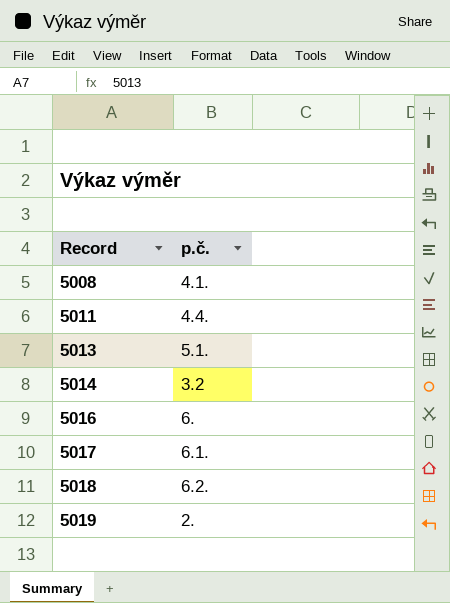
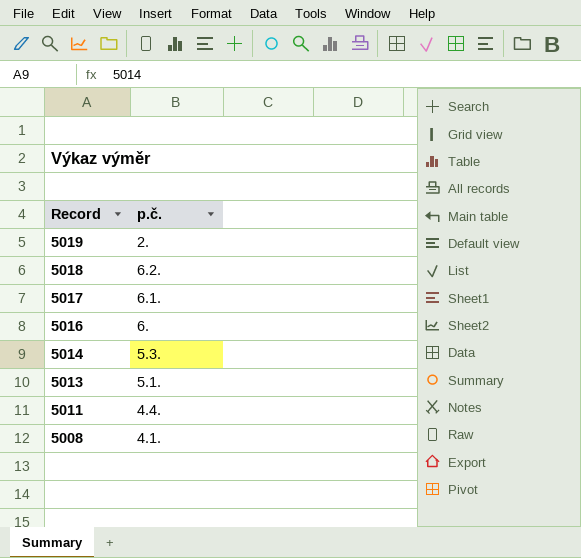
row order: Record ascending -> Record descending
5014 | p.č.: 3.2 -> 5.3.

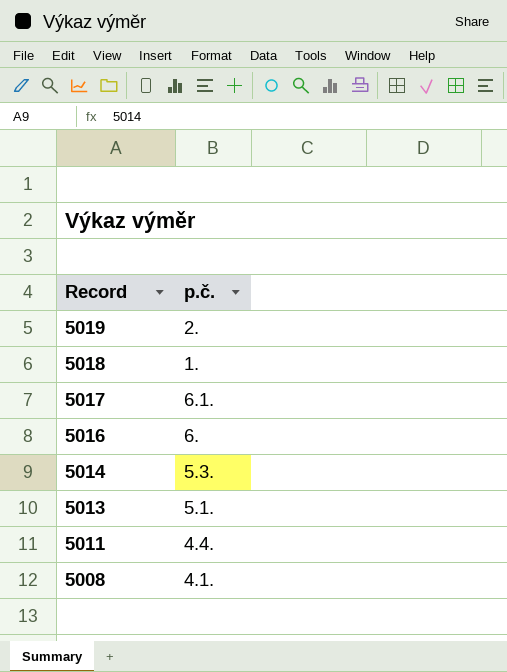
5018 | p.č.: 6.2. -> 1.

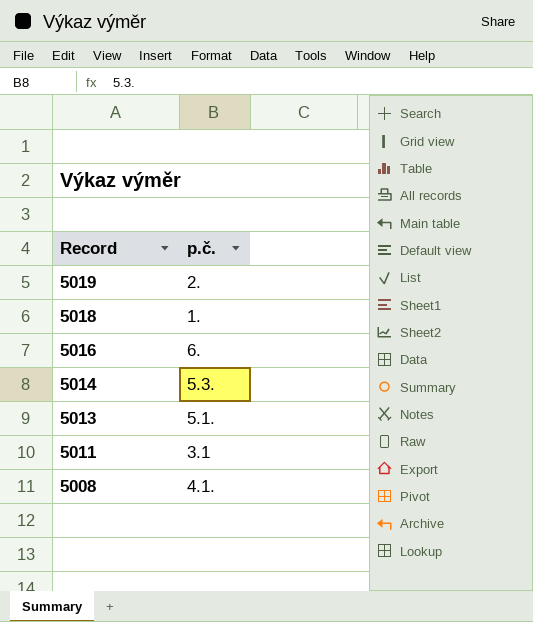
row 5017: 6.1. -> none
5011 | p.č.: 4.4. -> 3.1

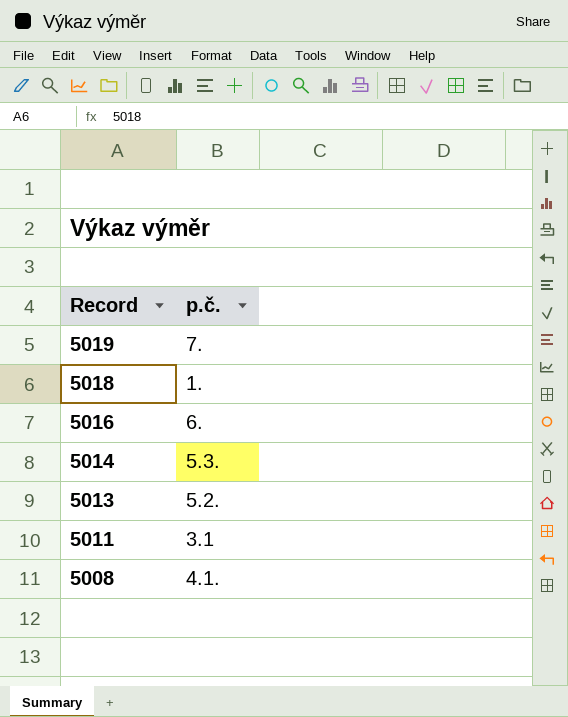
5019 | p.č.: 2. -> 7.
5013 | p.č.: 5.1. -> 5.2.

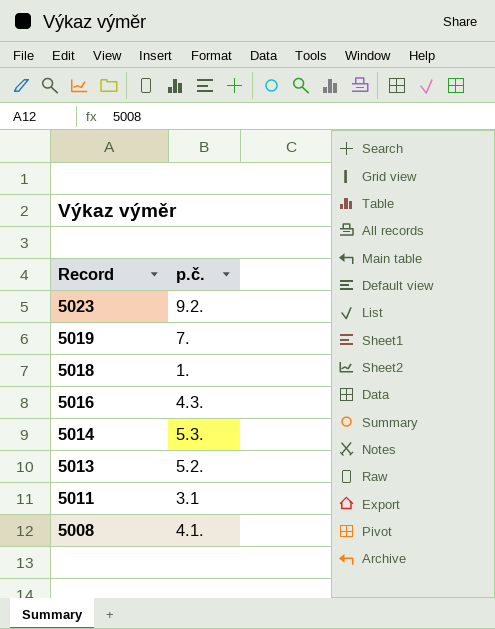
row 5023: none -> 9.2.
5016 | p.č.: 6. -> 4.3.

